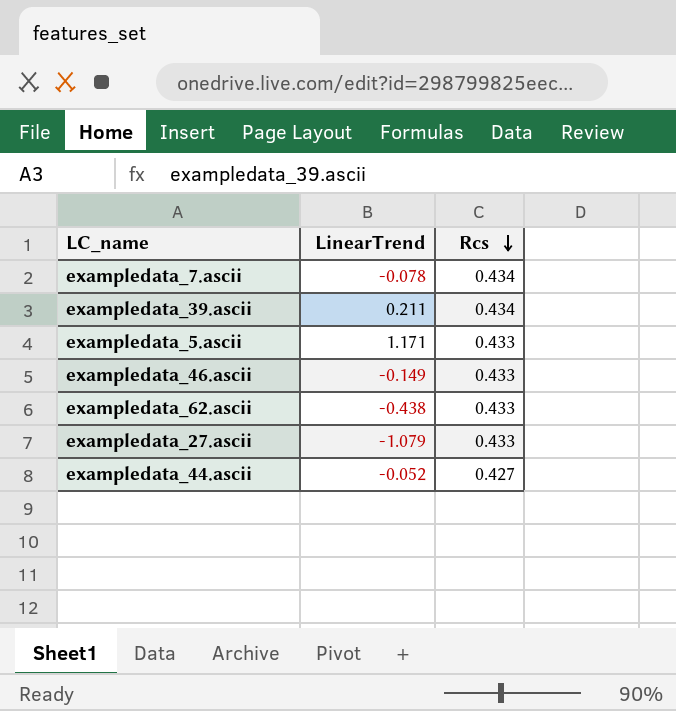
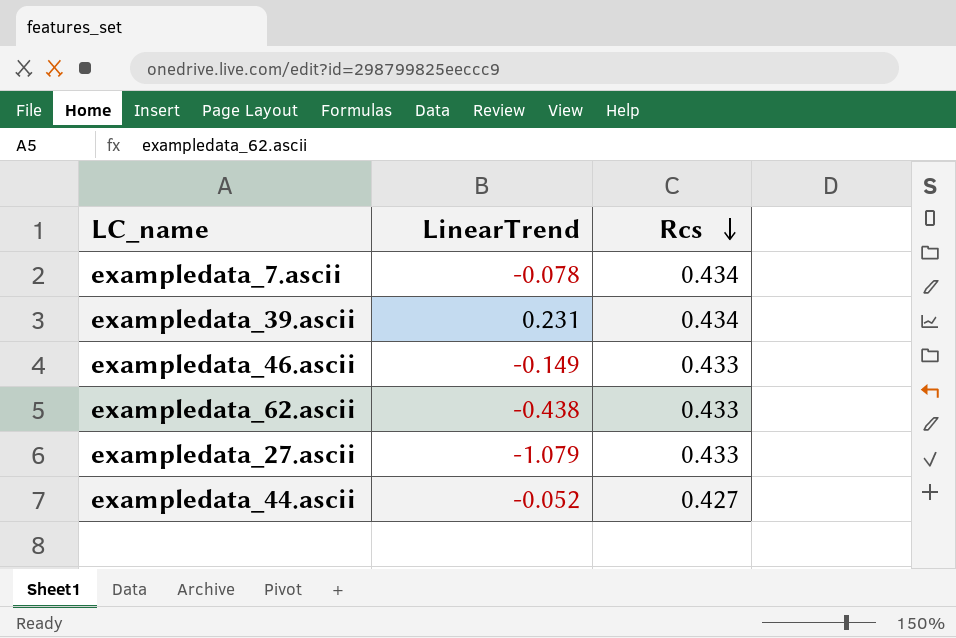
row exampledata_5.ascii: 1.171 | 0.433 -> none
exampledata_39.ascii | LinearTrend: 0.211 -> 0.231

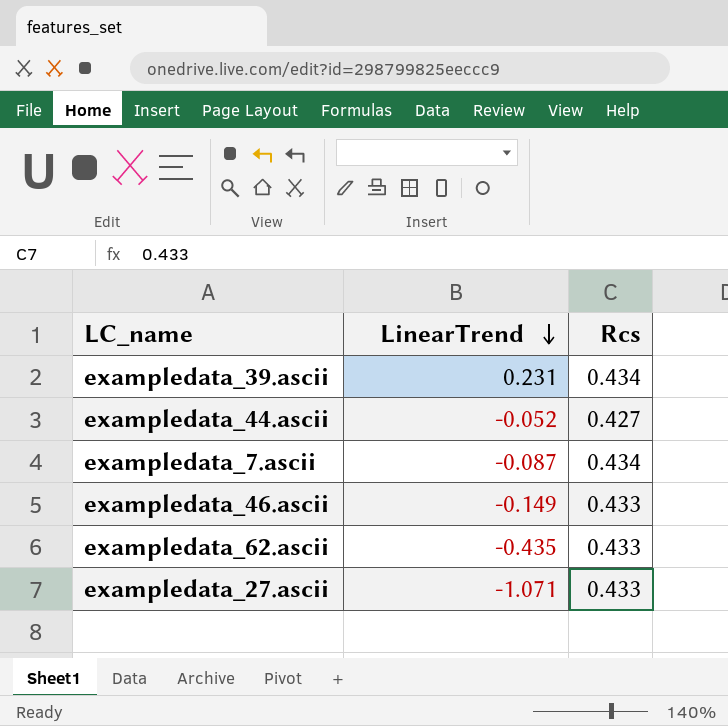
row order: Rcs descending -> LinearTrend descending
exampledata_7.ascii | LinearTrend: -0.078 -> -0.087
exampledata_62.ascii | LinearTrend: -0.438 -> -0.435
exampledata_27.ascii | LinearTrend: -1.079 -> -1.071

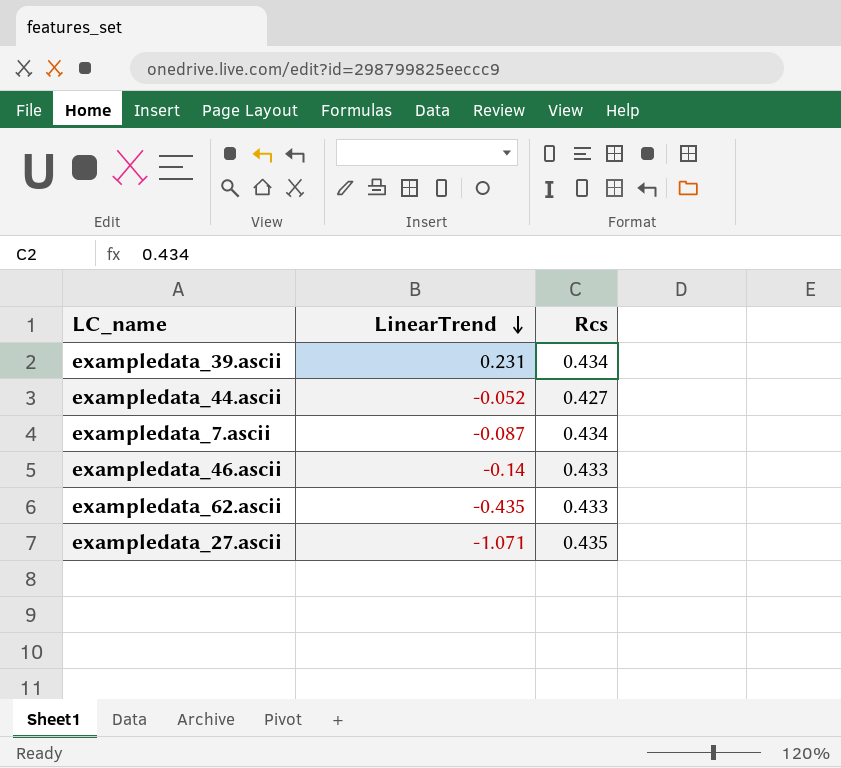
exampledata_46.ascii | LinearTrend: -0.149 -> -0.14
exampledata_27.ascii | Rcs: 0.433 -> 0.435

